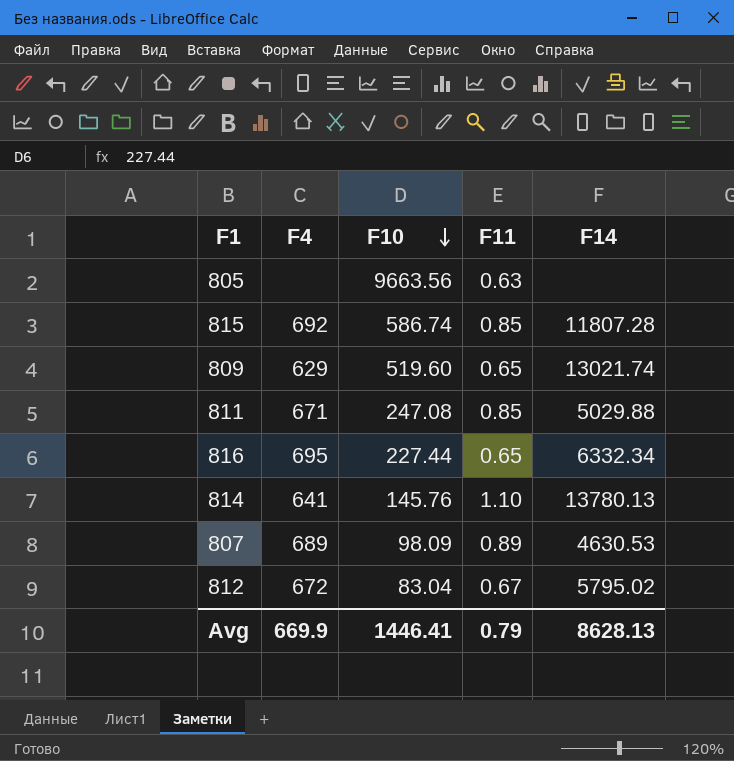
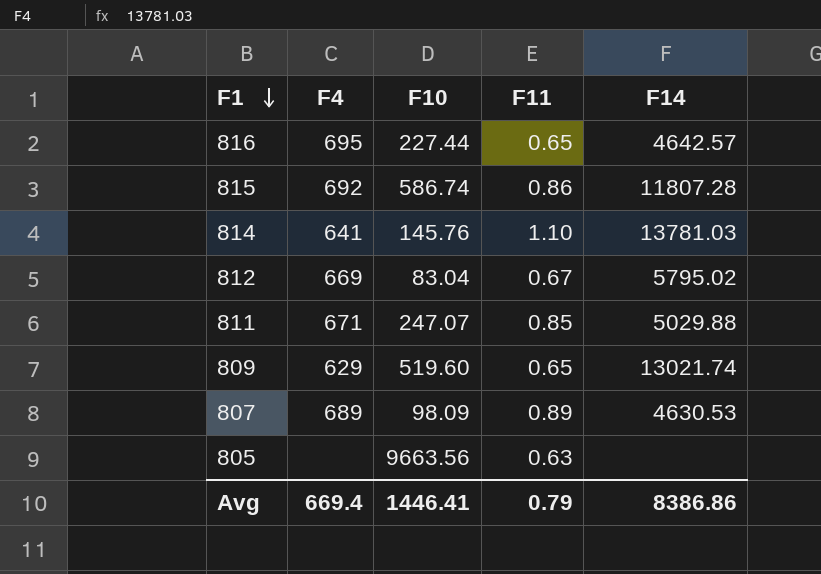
row order: F10 descending -> F1 descending
816 | F14: 6332.34 -> 4642.57
815 | F11: 0.85 -> 0.86
814 | F14: 13780.13 -> 13781.03
812 | F4: 672 -> 669
811 | F10: 247.08 -> 247.07
Avg | F4: 669.9 -> 669.4
Avg | F14: 8628.13 -> 8386.86

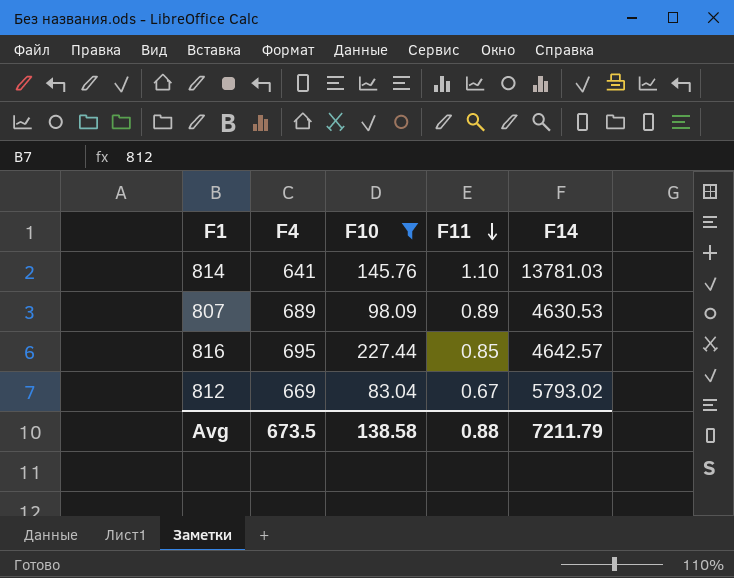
filter: none -> F10 <= 227.44
row order: F1 descending -> F11 descending
816 | F11: 0.65 -> 0.85
812 | F14: 5795.02 -> 5793.02
Avg | F4: 669.4 -> 673.5
Avg | F10: 1446.41 -> 138.58
Avg | F11: 0.79 -> 0.88
Avg | F14: 8386.86 -> 7211.79

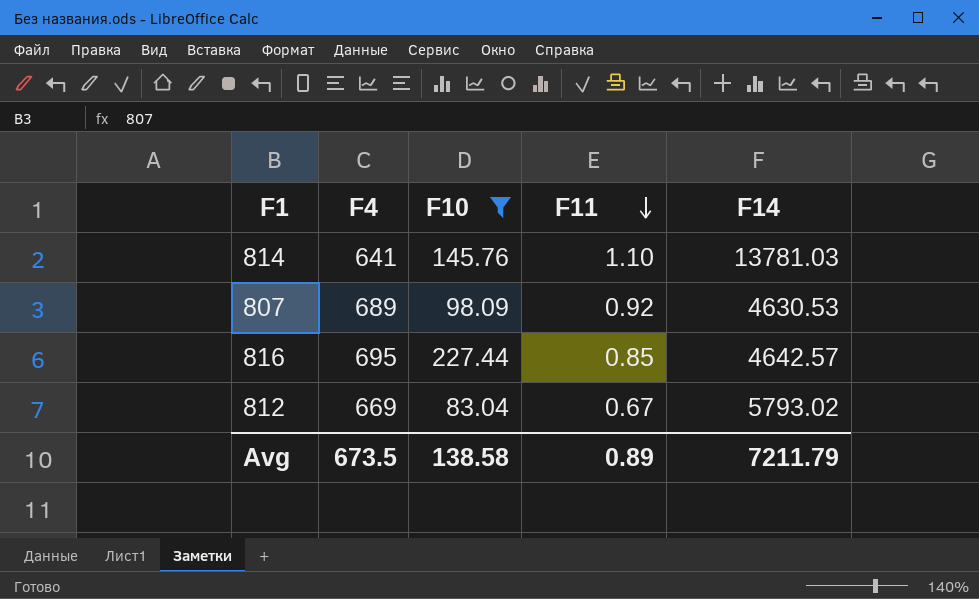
807 | F11: 0.89 -> 0.92
Avg | F11: 0.88 -> 0.89

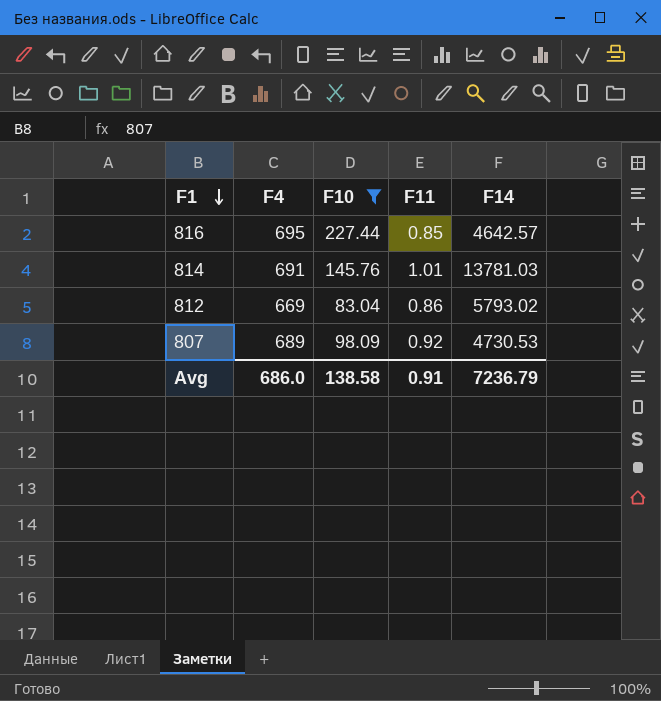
row order: F11 descending -> F1 descending
814 | F4: 641 -> 691
814 | F11: 1.10 -> 1.01
812 | F11: 0.67 -> 0.86
807 | F14: 4630.53 -> 4730.53
Avg | F4: 673.5 -> 686.0
Avg | F11: 0.89 -> 0.91
Avg | F14: 7211.79 -> 7236.79

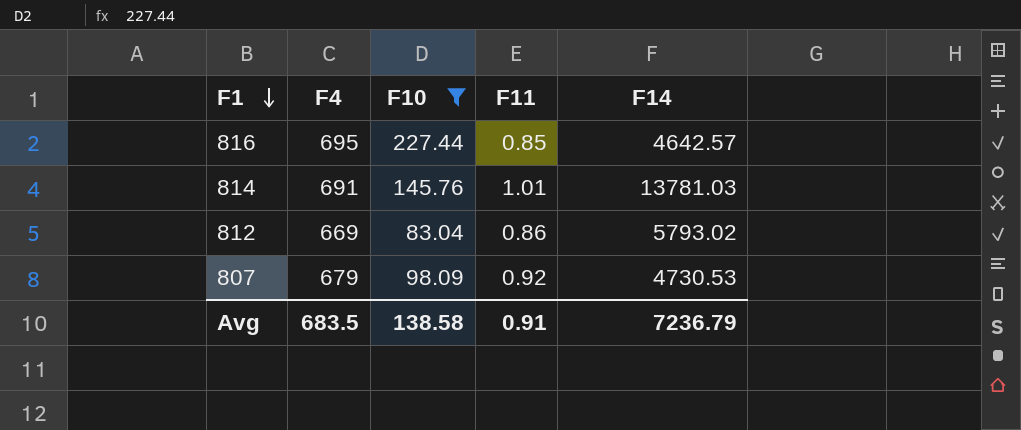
807 | F4: 689 -> 679
Avg | F4: 686.0 -> 683.5

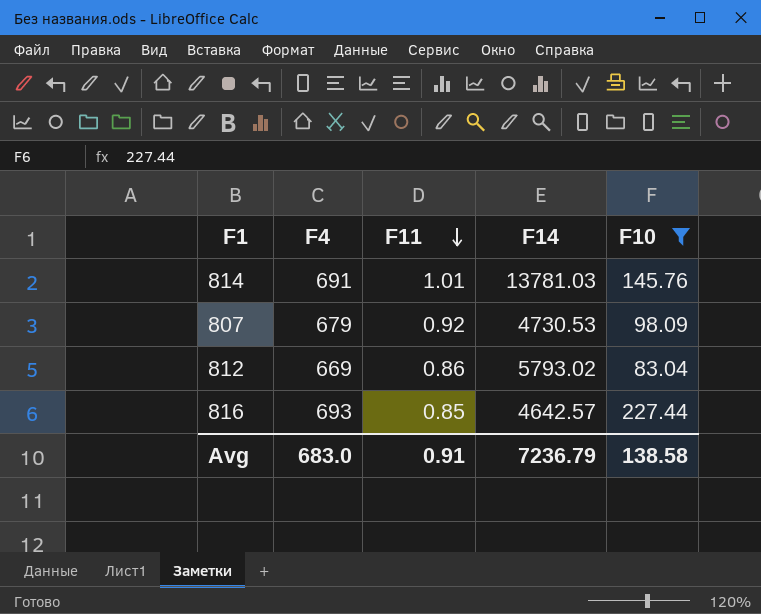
row order: F1 descending -> F11 descending
column F10 | position: 3 -> 5
816 | F4: 695 -> 693
Avg | F4: 683.5 -> 683.0

